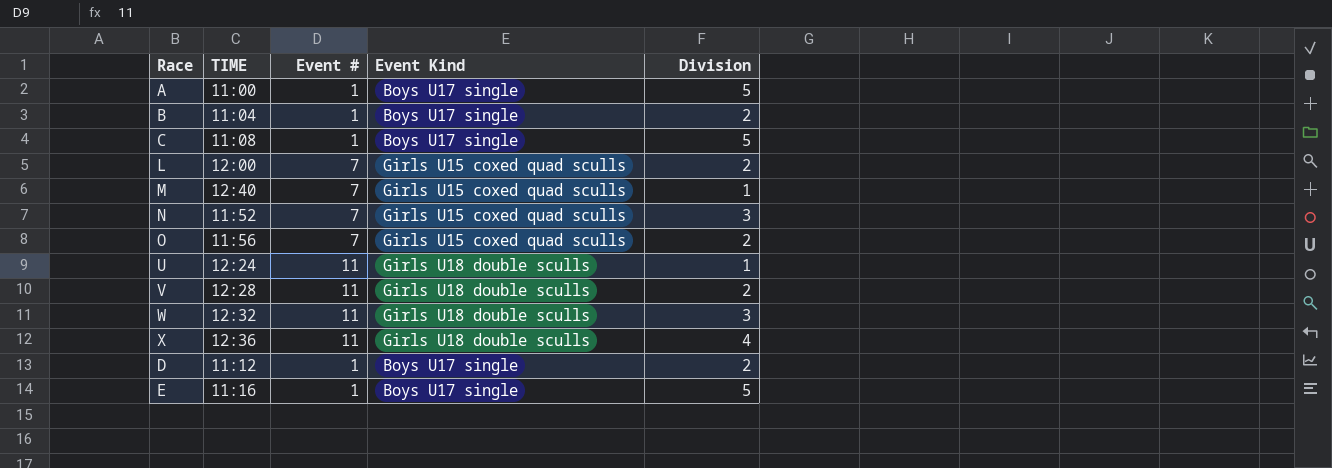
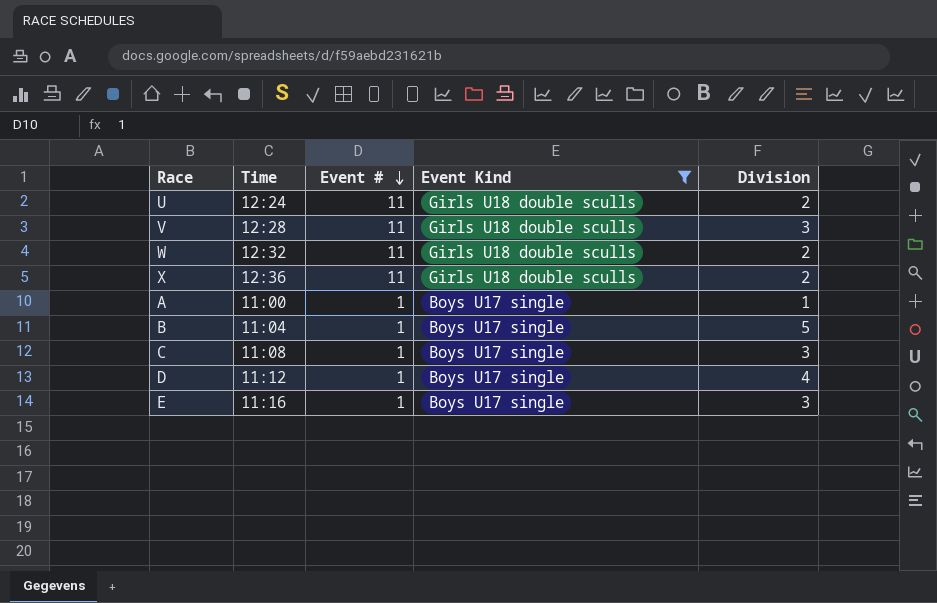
filter: none -> Event Kind != Girls U15 coxed quad sculls
row order: none -> Event # descending
column name: TIME -> Time
U | Division: 1 -> 2
V | Division: 2 -> 3
W | Division: 3 -> 2
X | Division: 4 -> 2
A | Division: 5 -> 1
B | Division: 2 -> 5
C | Division: 5 -> 3
D | Division: 2 -> 4
E | Division: 5 -> 3

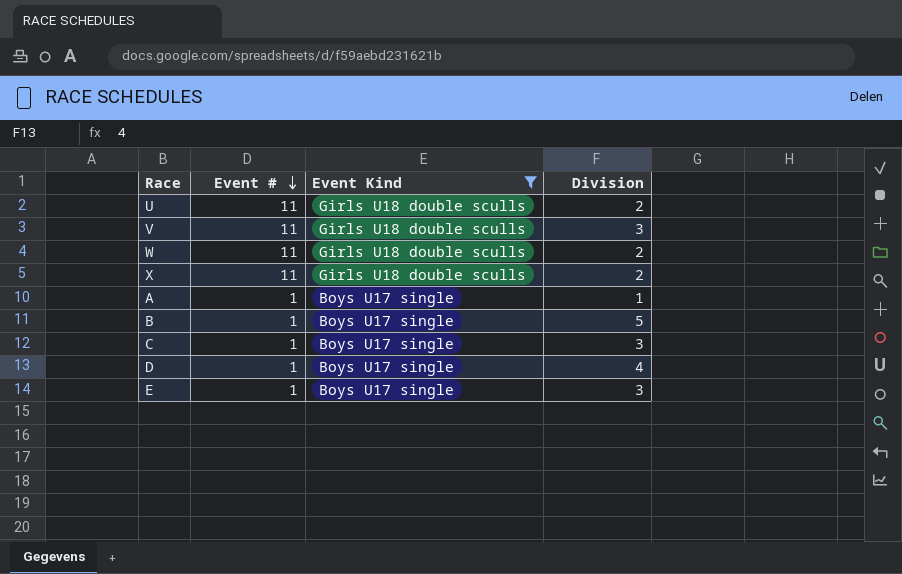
column Time | position: 2 -> none

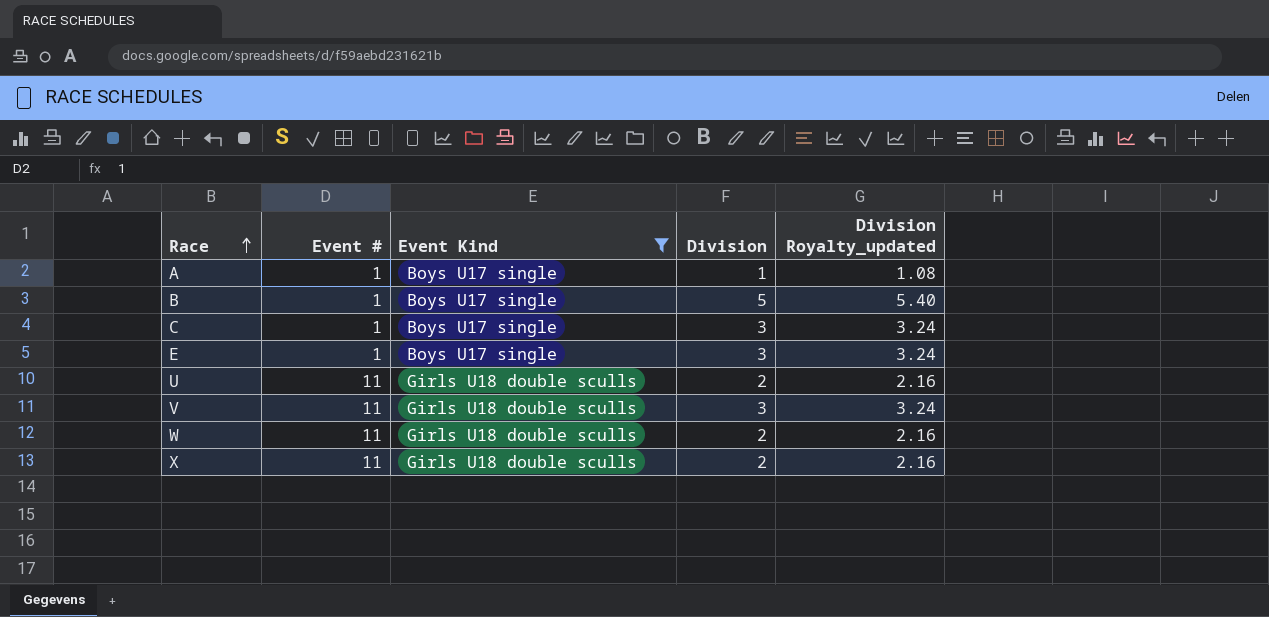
row order: Event # descending -> Race ascending
column Division Royalty_updated | formula: none -> [Division] * 1.08
row D: 1 | Boys U17 single | 4 -> none

